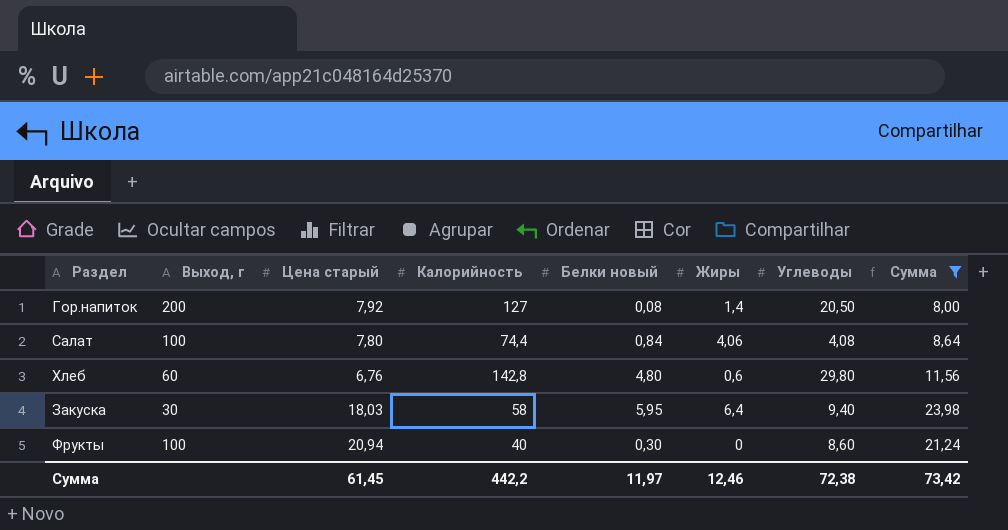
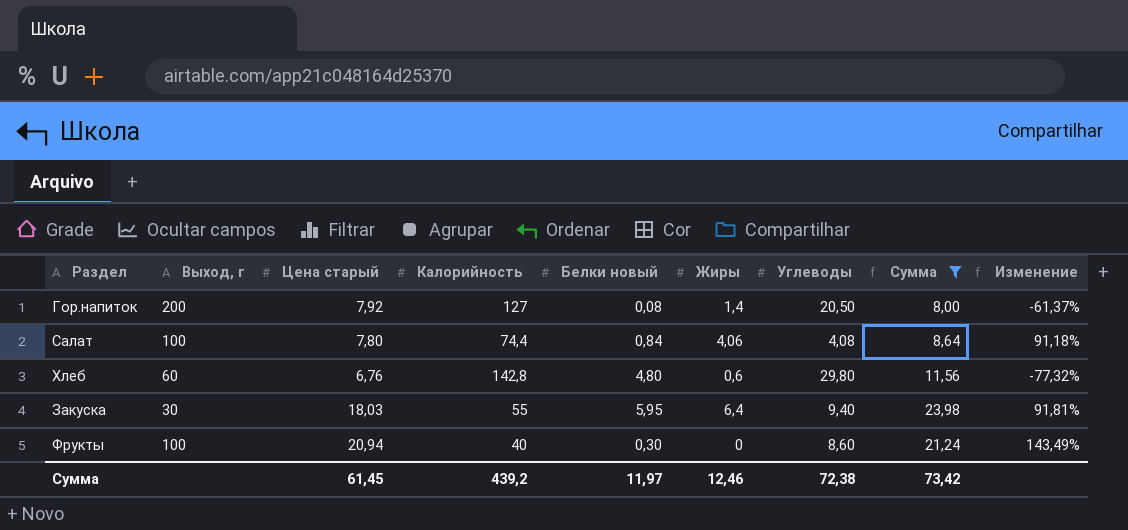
column Изменение | formula: none -> ([Цена старый] - [Углеводы]) / [Углеводы]
Закуска | Калорийность: 58 -> 55
Сумма | Калорийность: 442,2 -> 439,2

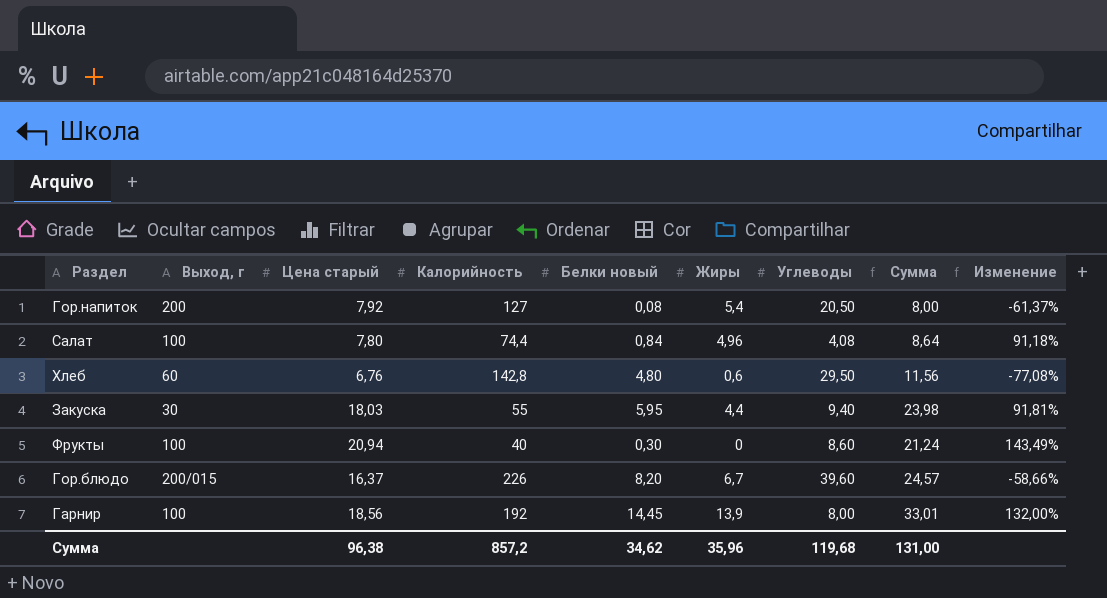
filter: Сумма <= 23,98 -> none
Гор.напиток | Жиры: 1,4 -> 5,4
Салат | Жиры: 4,06 -> 4,96
Хлеб | Углеводы: 29,80 -> 29,50
Хлеб | Изменение: -77,32% -> -77,08%
Закуска | Жиры: 6,4 -> 4,4
Сумма | Цена старый: 61,45 -> 96,38
Сумма | Калорийность: 439,2 -> 857,2
Сумма | Белки новый: 11,97 -> 34,62
Сумма | Жиры: 12,46 -> 35,96
Сумма | Углеводы: 72,38 -> 119,68
Сумма | Сумма: 73,42 -> 131,00

